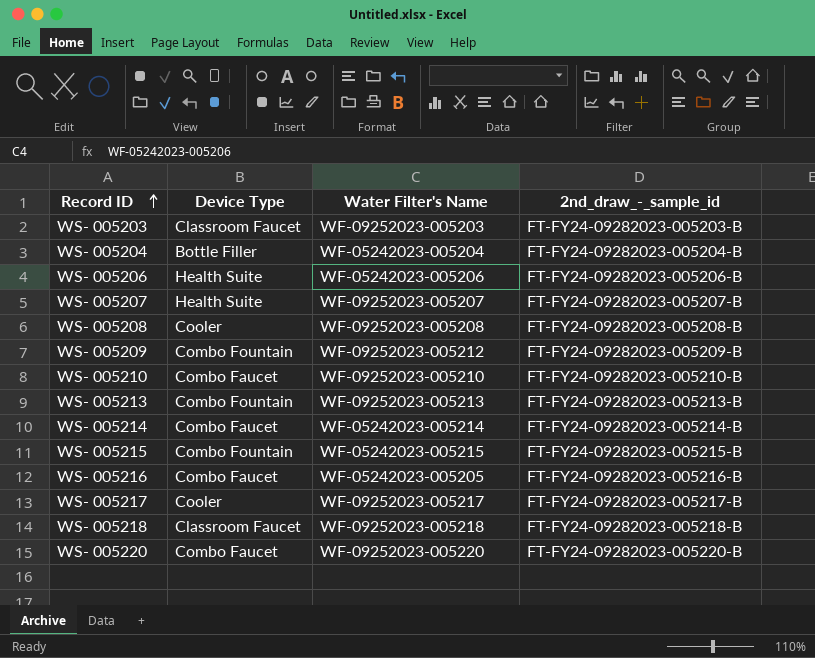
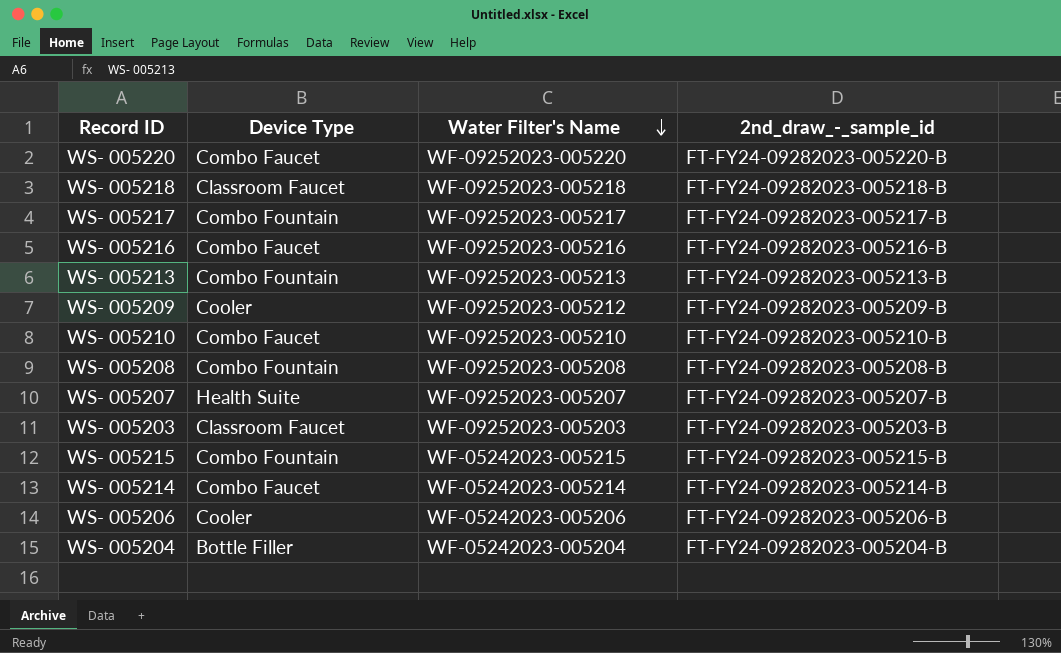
row order: Record ID ascending -> Water Filter's Name descending
WS- 005217 | Device Type: Cooler -> Combo Fountain
WS- 005216 | Water Filter's Name: WF-05242023-005205 -> WF-09252023-005216
WS- 005209 | Device Type: Combo Fountain -> Cooler
WS- 005208 | Device Type: Cooler -> Combo Fountain
WS- 005206 | Device Type: Health Suite -> Cooler

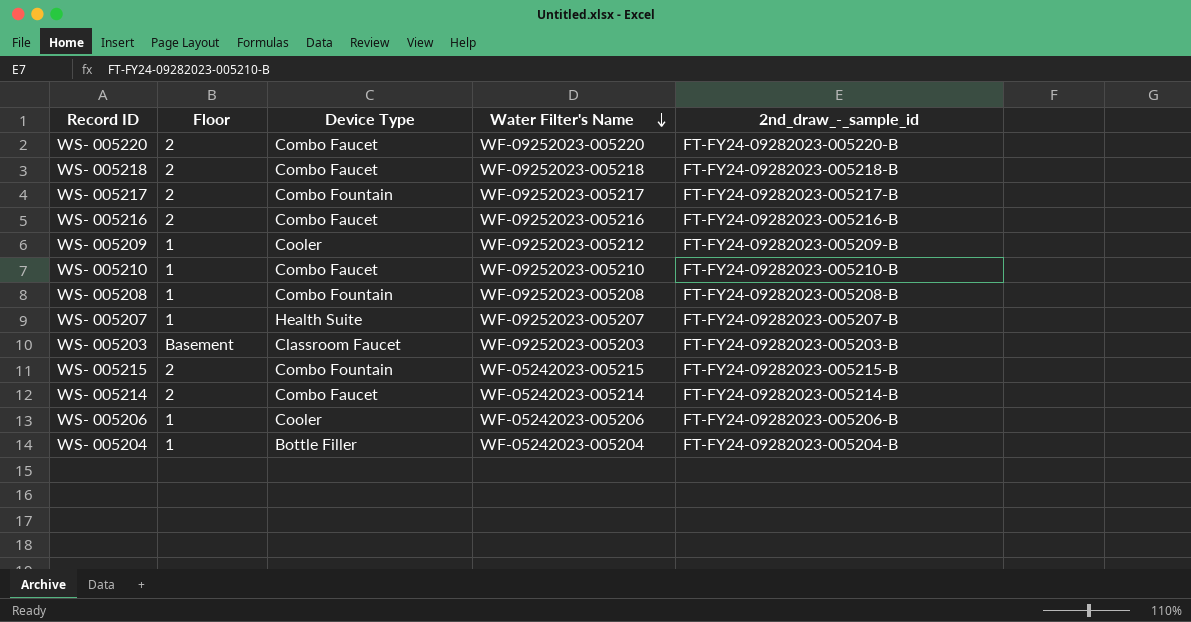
column Floor | position: none -> 2
row WS- 005213: Combo Fountain | WF-09252023-005213 | FT-FY24-09282023-005213-B -> none
WS- 005218 | Device Type: Classroom Faucet -> Combo Faucet

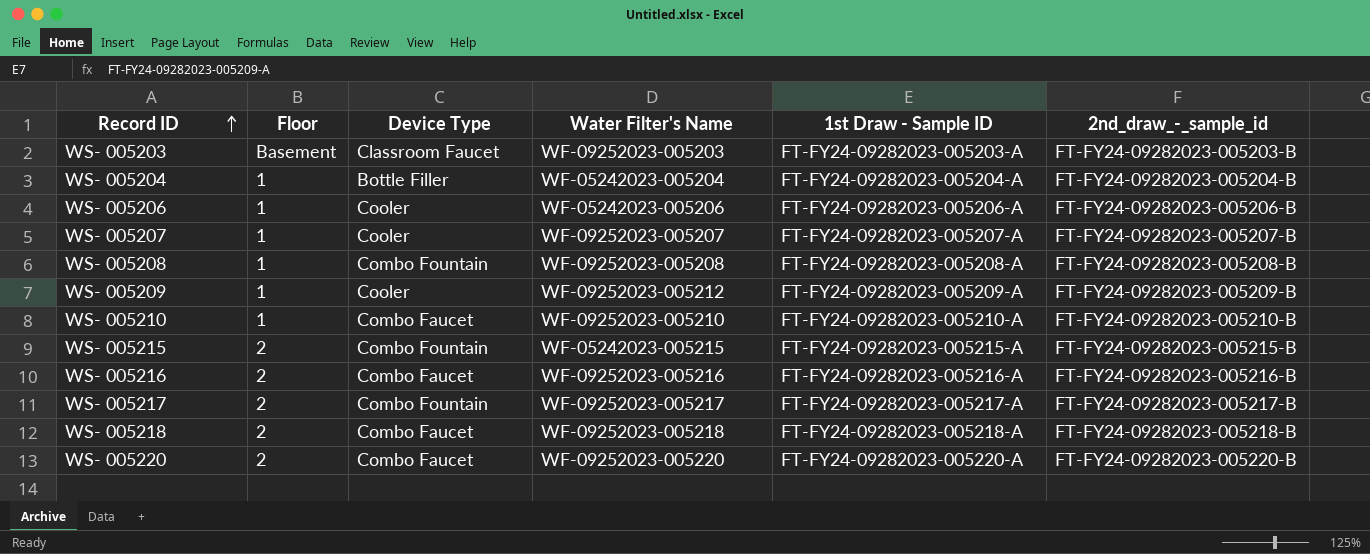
row order: Water Filter's Name descending -> Record ID ascending
column 1st Draw - Sample ID | position: none -> 5
row WS- 005214: 2 | Combo Faucet | WF-05242023-005214 | FT-FY24-09282023-005214-B -> none
WS- 005207 | Device Type: Health Suite -> Cooler

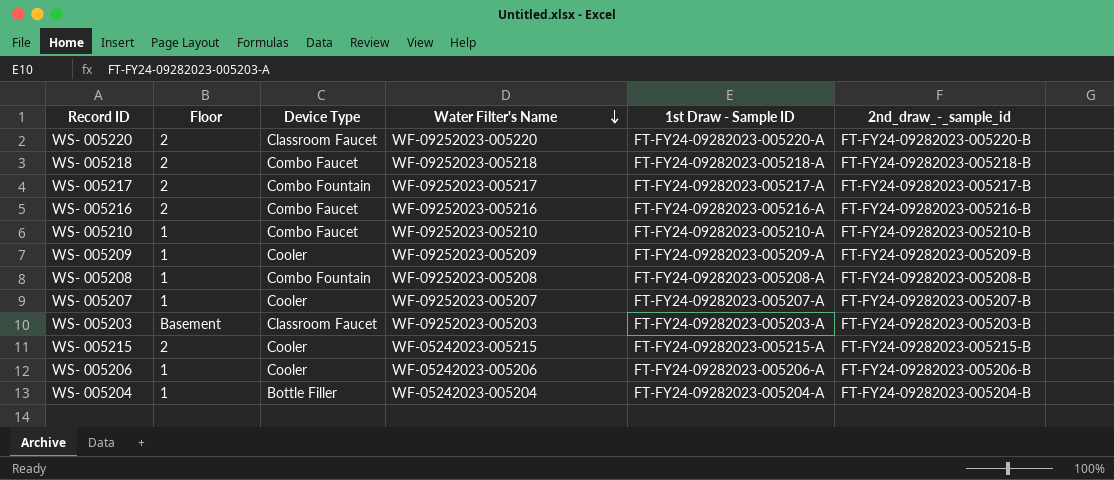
row order: Record ID ascending -> Water Filter's Name descending
WS- 005220 | Device Type: Combo Faucet -> Classroom Faucet
WS- 005209 | Water Filter's Name: WF-09252023-005212 -> WF-09252023-005209
WS- 005215 | Device Type: Combo Fountain -> Cooler

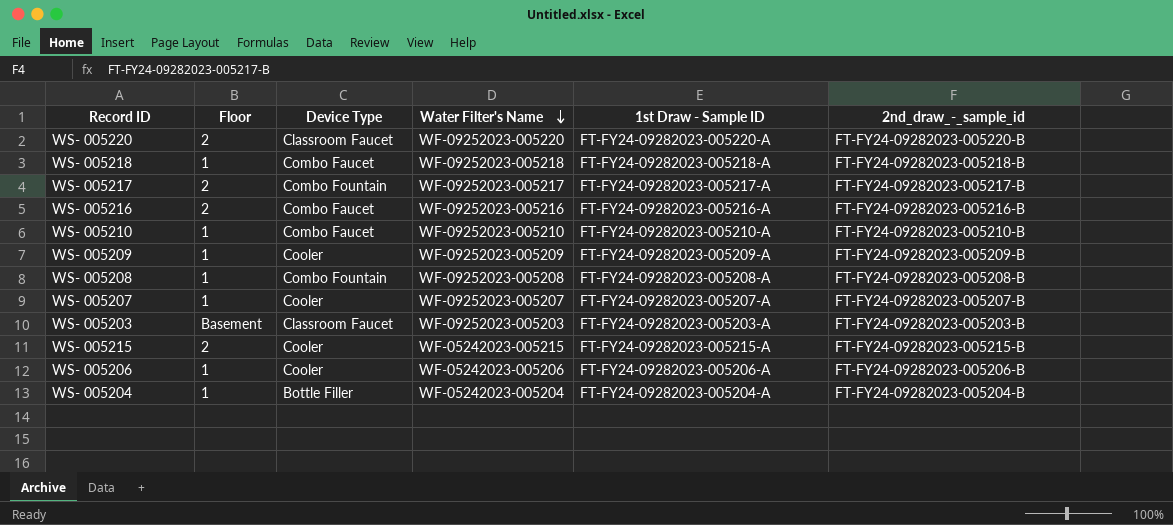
WS- 005218 | Floor: 2 -> 1

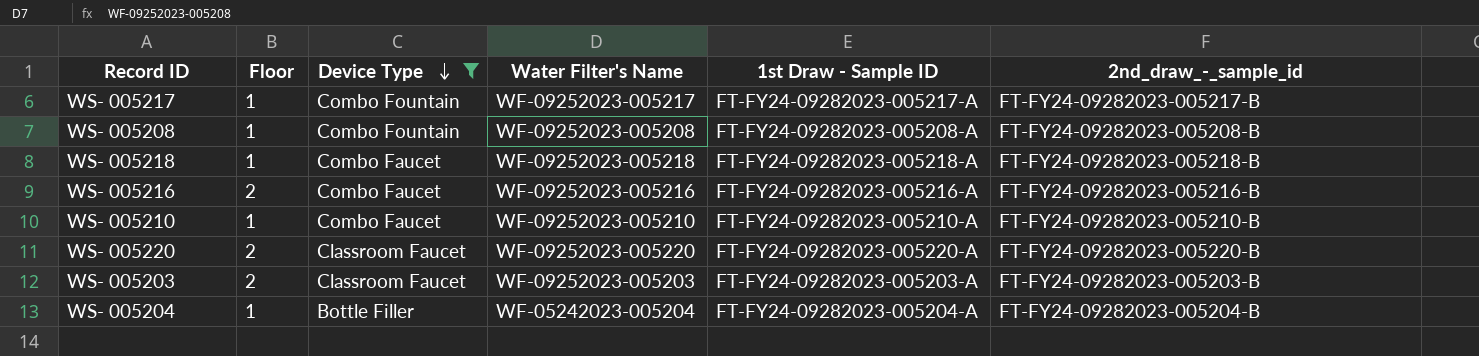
filter: none -> Device Type != Cooler
row order: Water Filter's Name descending -> Device Type descending
WS- 005217 | Floor: 2 -> 1
WS- 005203 | Floor: Basement -> 2

